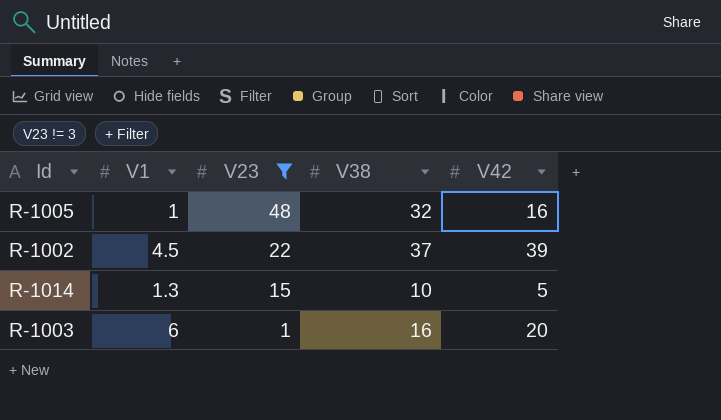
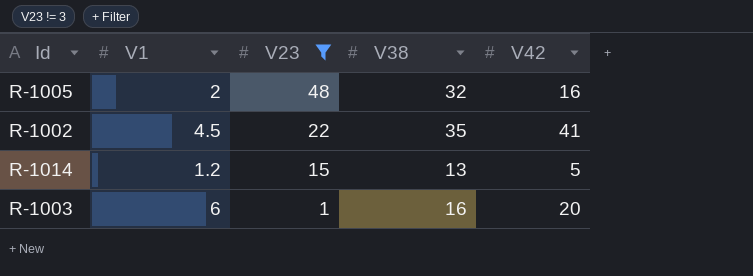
R-1005 | V1: 1 -> 2
R-1002 | V38: 37 -> 35
R-1002 | V42: 39 -> 41
R-1014 | V1: 1.3 -> 1.2
R-1014 | V38: 10 -> 13

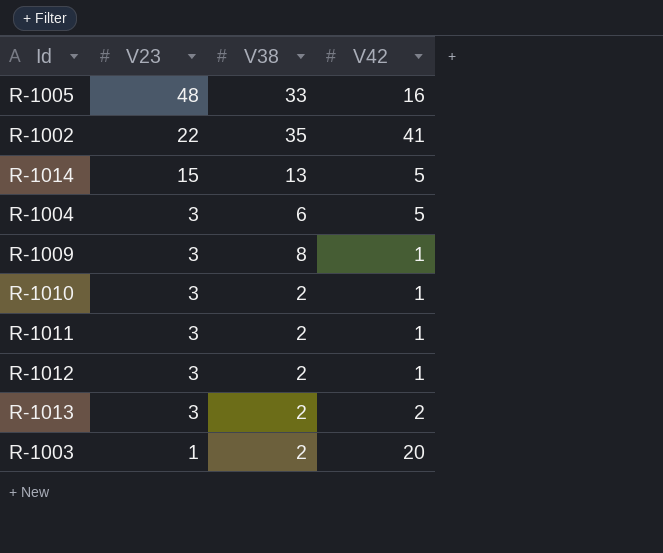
filter: V23 != 3 -> none
column V1 | position: 2 -> none
R-1005 | V38: 32 -> 33
R-1003 | V38: 16 -> 2

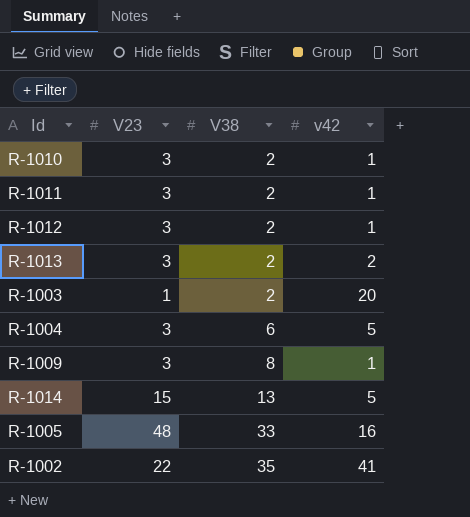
row order: V23 descending -> V38 ascending
column name: V42 -> v42

